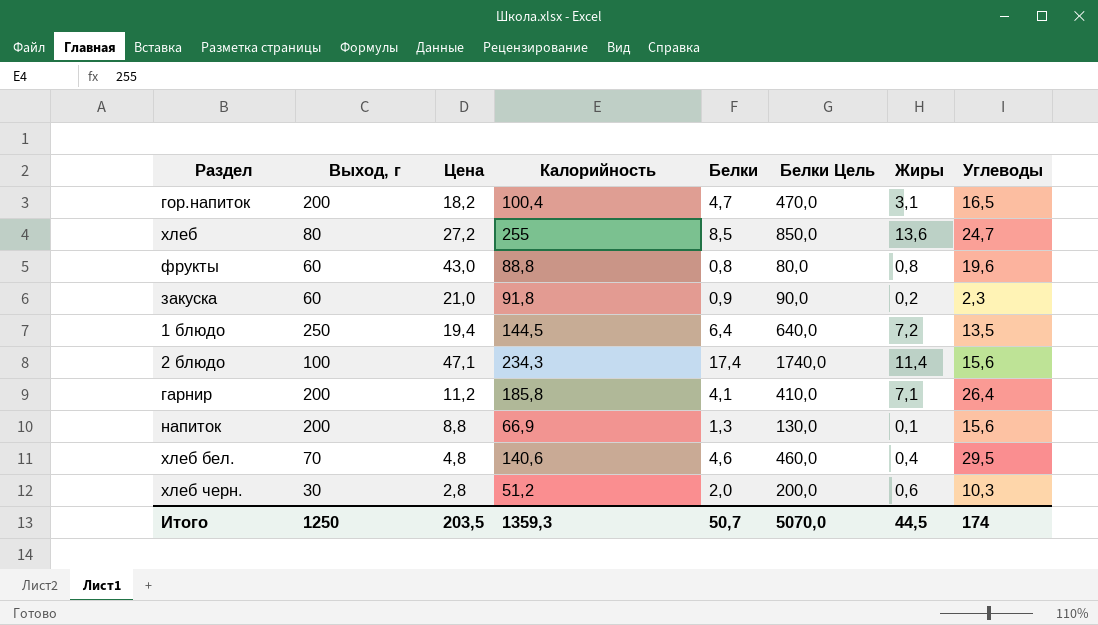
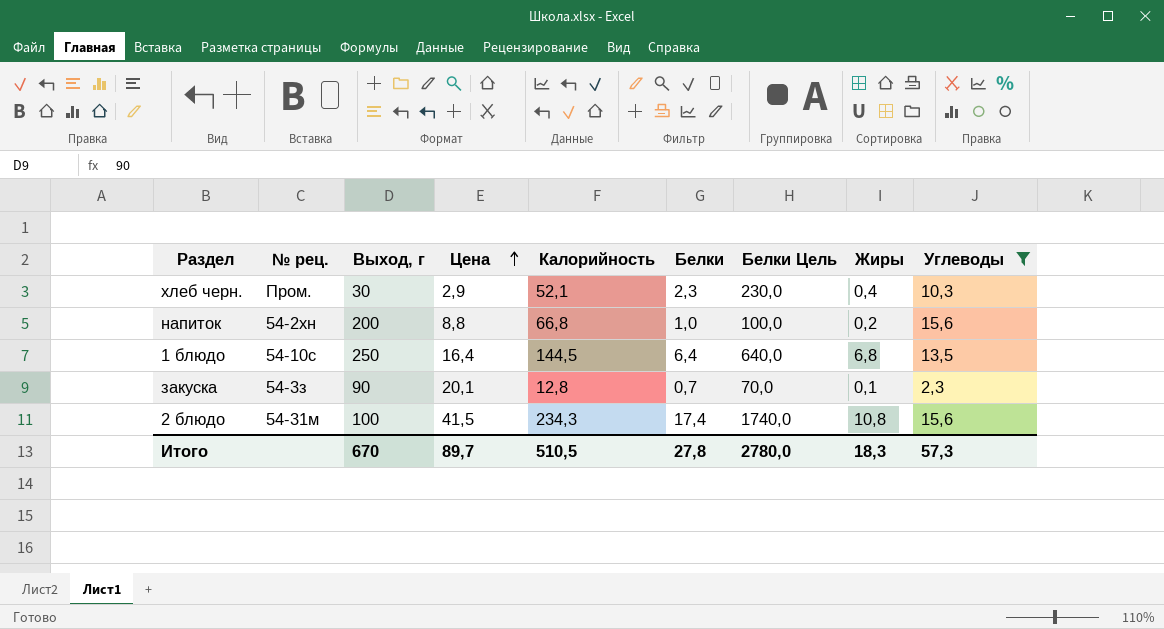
filter: none -> Углеводы <= 15,6
row order: none -> Цена ascending
column № рец. | position: none -> 2
хлеб черн. | Цена: 2,8 -> 2,9
хлеб черн. | Калорийность: 51,2 -> 52,1
хлеб черн. | Белки: 2,0 -> 2,3
хлеб черн. | Белки Цель: 200,0 -> 230,0
хлеб черн. | Жиры: 0,6 -> 0,4
напиток | Калорийность: 66,9 -> 66,8
напиток | Белки: 1,3 -> 1,0
напиток | Белки Цель: 130,0 -> 100,0
напиток | Жиры: 0,1 -> 0,2
1 блюдо | Цена: 19,4 -> 16,4
1 блюдо | Жиры: 7,2 -> 6,8
закуска | Выход, г: 60 -> 90
закуска | Цена: 21,0 -> 20,1
закуска | Калорийность: 91,8 -> 12,8
закуска | Белки: 0,9 -> 0,7
закуска | Белки Цель: 90,0 -> 70,0
закуска | Жиры: 0,2 -> 0,1
2 блюдо | Цена: 47,1 -> 41,5
2 блюдо | Жиры: 11,4 -> 10,8
Итого | Выход, г: 1250 -> 670
Итого | Цена: 203,5 -> 89,7
Итого | Калорийность: 1359,3 -> 510,5
Итого | Белки: 50,7 -> 27,8
Итого | Белки Цель: 5070,0 -> 2780,0
Итого | Жиры: 44,5 -> 18,3
Итого | Углеводы: 174 -> 57,3

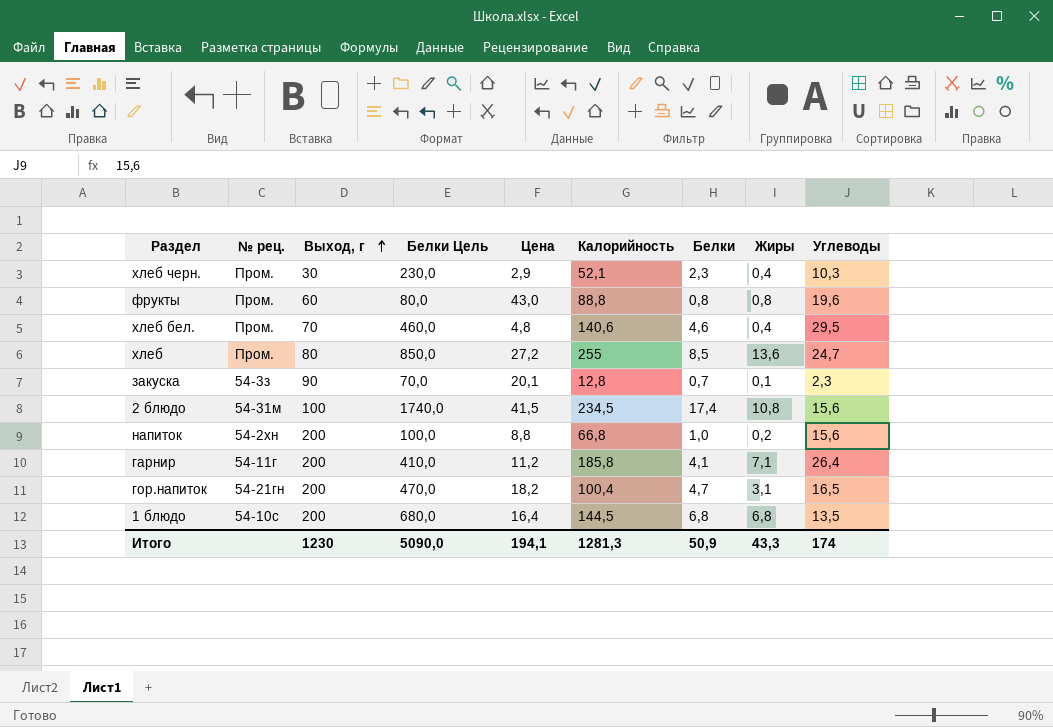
filter: Углеводы <= 15,6 -> none
row order: Цена ascending -> Выход, г ascending
column Белки Цель | position: 7 -> 4
2 блюдо | Калорийность: 234,3 -> 234,5
1 блюдо | Выход, г: 250 -> 200
1 блюдо | Белки Цель: 640,0 -> 680,0
1 блюдо | Белки: 6,4 -> 6,8
Итого | Выход, г: 670 -> 1230
Итого | Белки Цель: 2780,0 -> 5090,0
Итого | Цена: 89,7 -> 194,1
Итого | Калорийность: 510,5 -> 1281,3
Итого | Белки: 27,8 -> 50,9
Итого | Жиры: 18,3 -> 43,3
Итого | Углеводы: 57,3 -> 174

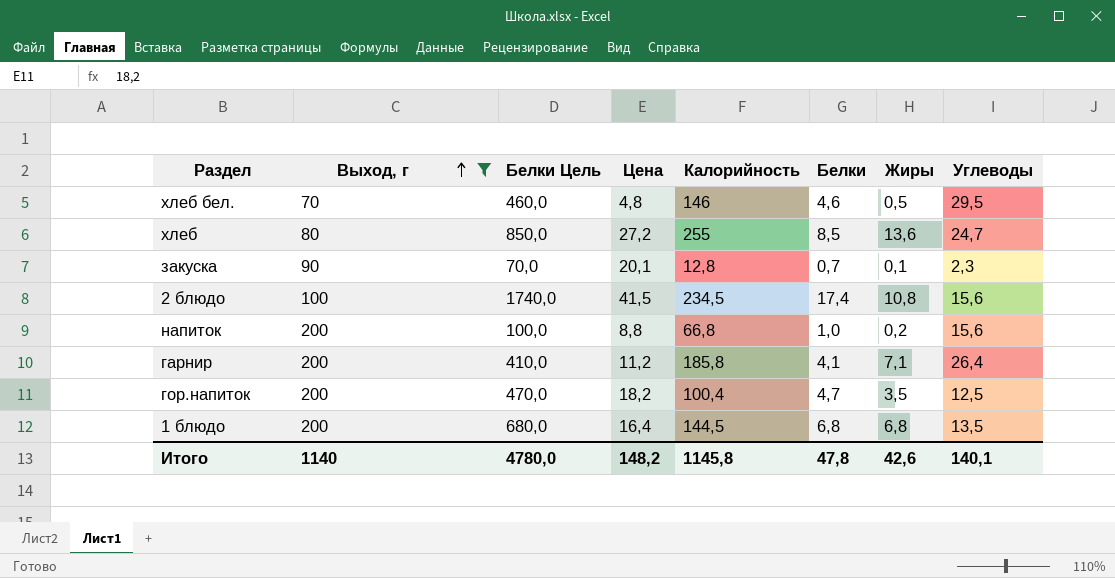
filter: none -> Выход, г >= 70
column № рец. | position: 2 -> none
хлеб бел. | Калорийность: 140,6 -> 146
хлеб бел. | Жиры: 0,4 -> 0,5
гор.напиток | Жиры: 3,1 -> 3,5
гор.напиток | Углеводы: 16,5 -> 12,5
Итого | Выход, г: 1230 -> 1140
Итого | Белки Цель: 5090,0 -> 4780,0
Итого | Цена: 194,1 -> 148,2
Итого | Калорийность: 1281,3 -> 1145,8
Итого | Белки: 50,9 -> 47,8
Итого | Жиры: 43,3 -> 42,6
Итого | Углеводы: 174 -> 140,1

